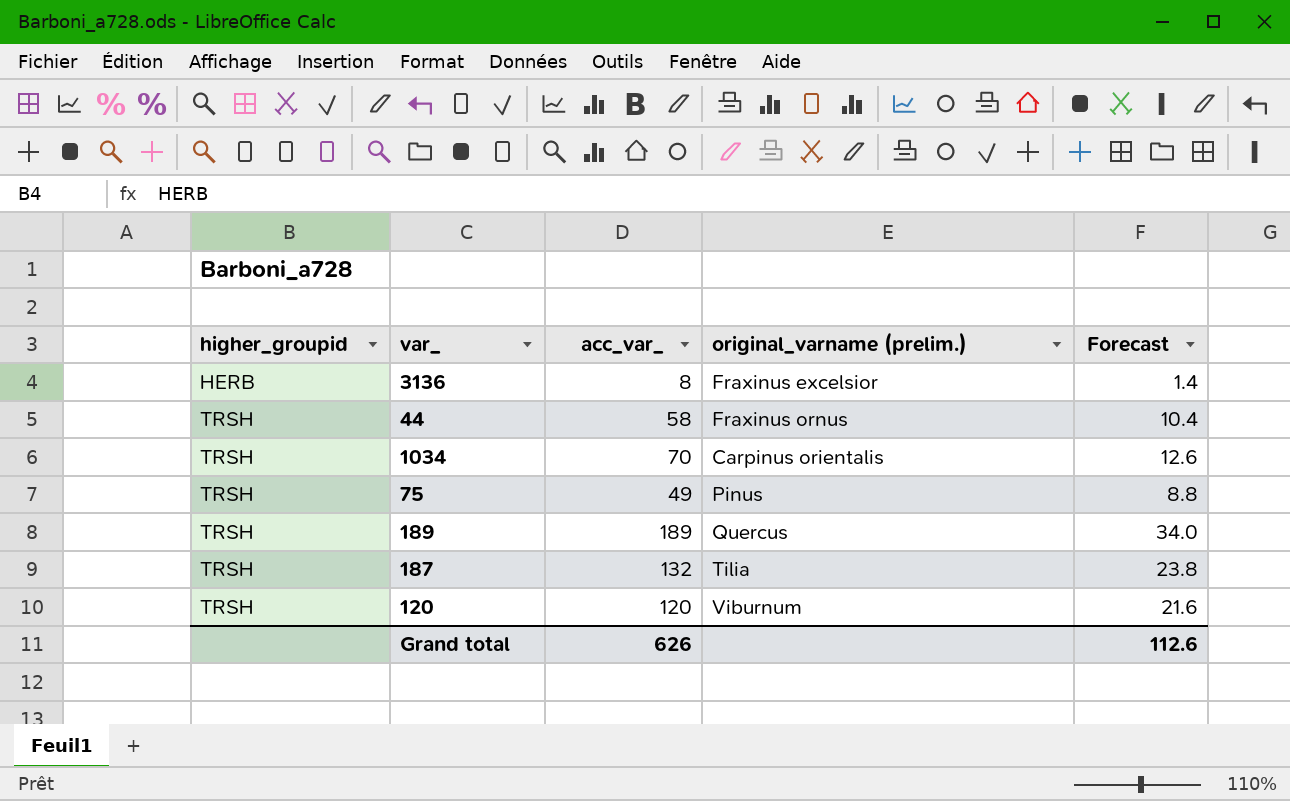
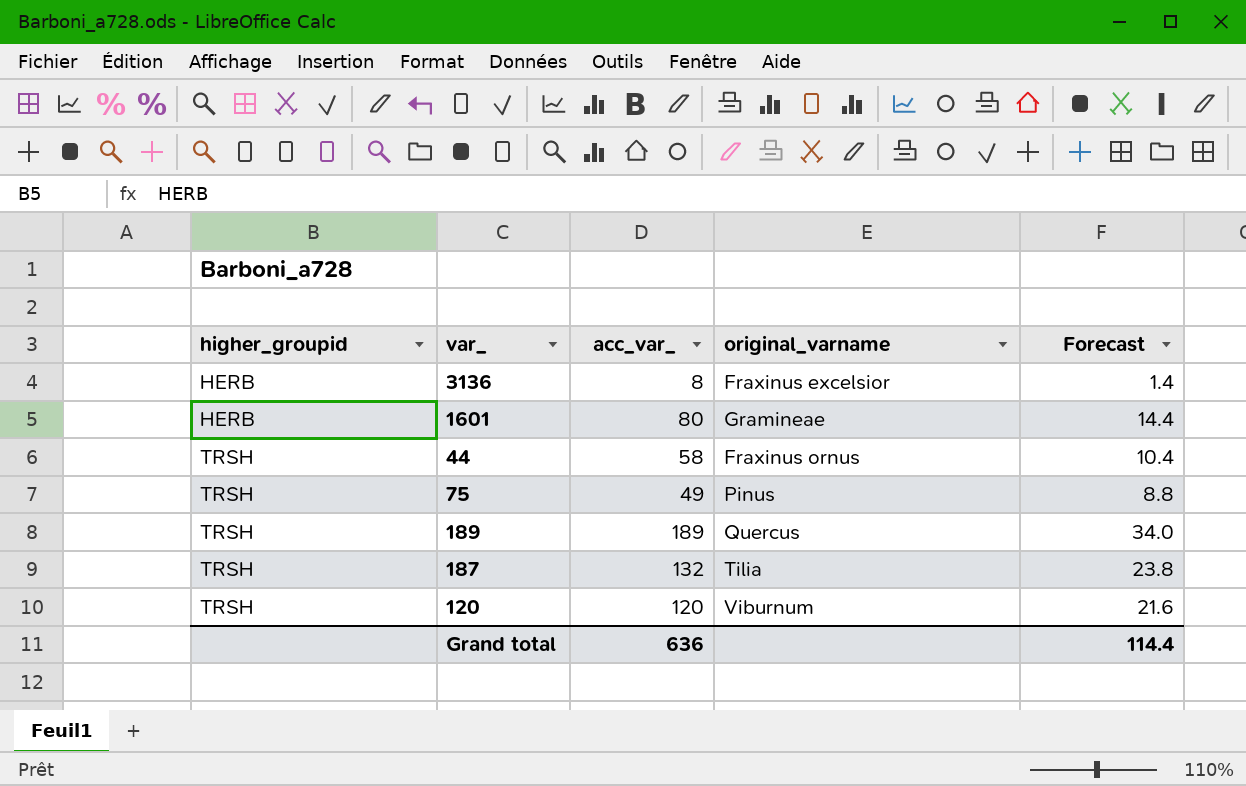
column name: original_varname (prelim.) -> original_varname
row 1034: TRSH | 70 | Carpinus orientalis | 12.6 -> none
row 1601: none -> HERB | 80 | Gramineae | 14.4
Grand total | acc_var_: 626 -> 636
Grand total | Forecast: 112.6 -> 114.4

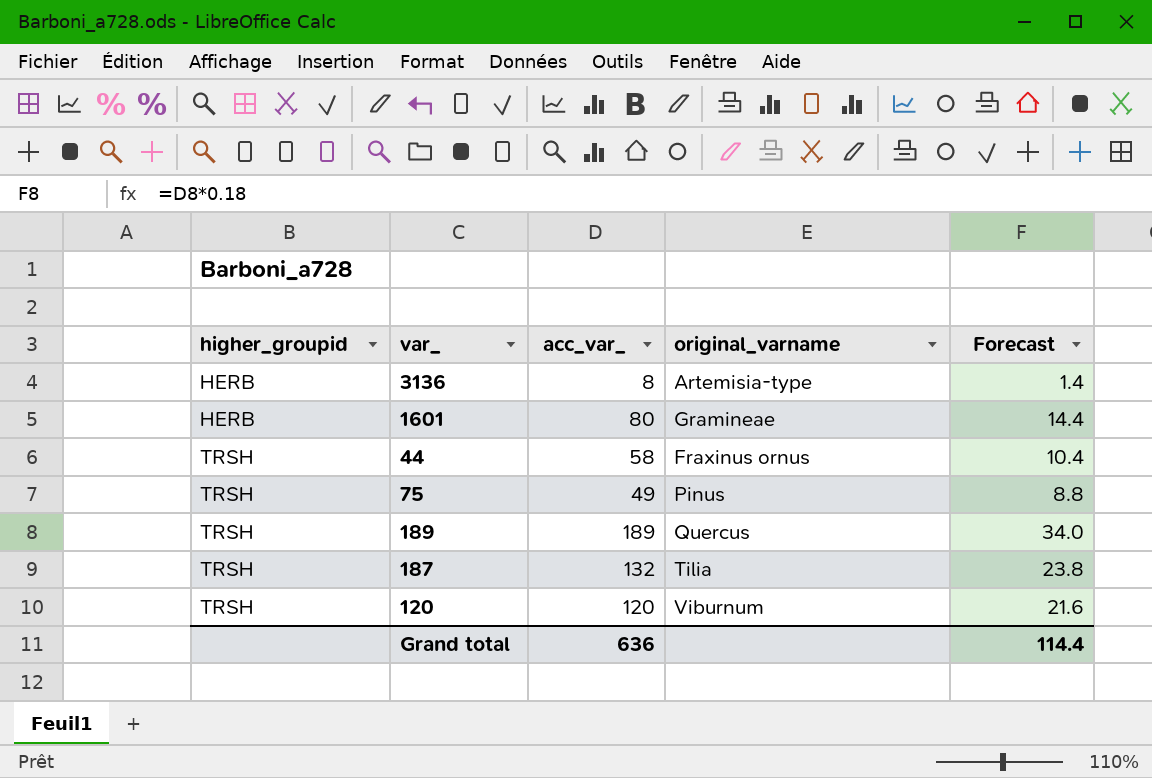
3136 | original_varname: Fraxinus excelsior -> Artemisia-type

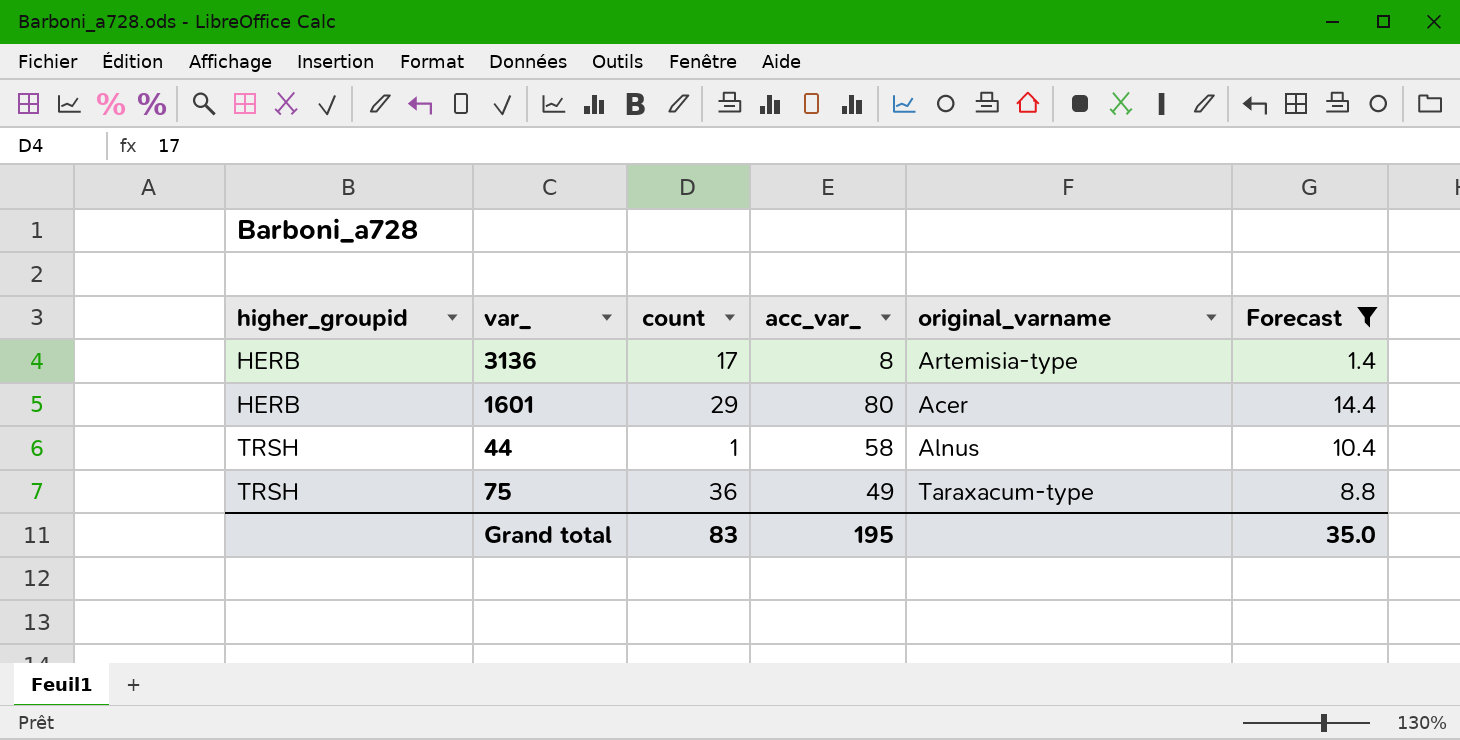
filter: none -> Forecast <= 14.4
column count | position: none -> 3
1601 | original_varname: Gramineae -> Acer
44 | original_varname: Fraxinus ornus -> Alnus
75 | original_varname: Pinus -> Taraxacum-type
Grand total | acc_var_: 636 -> 195
Grand total | Forecast: 114.4 -> 35.0

